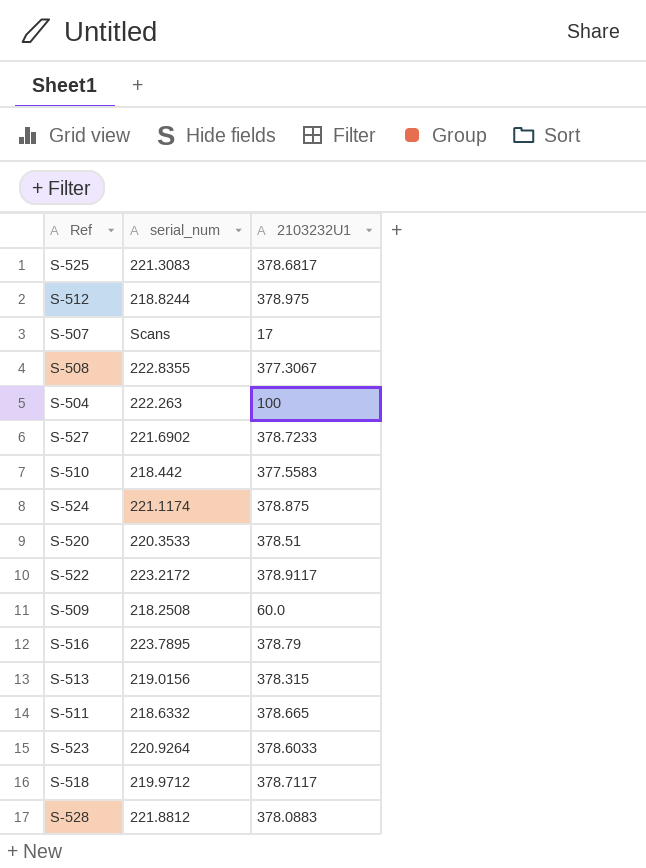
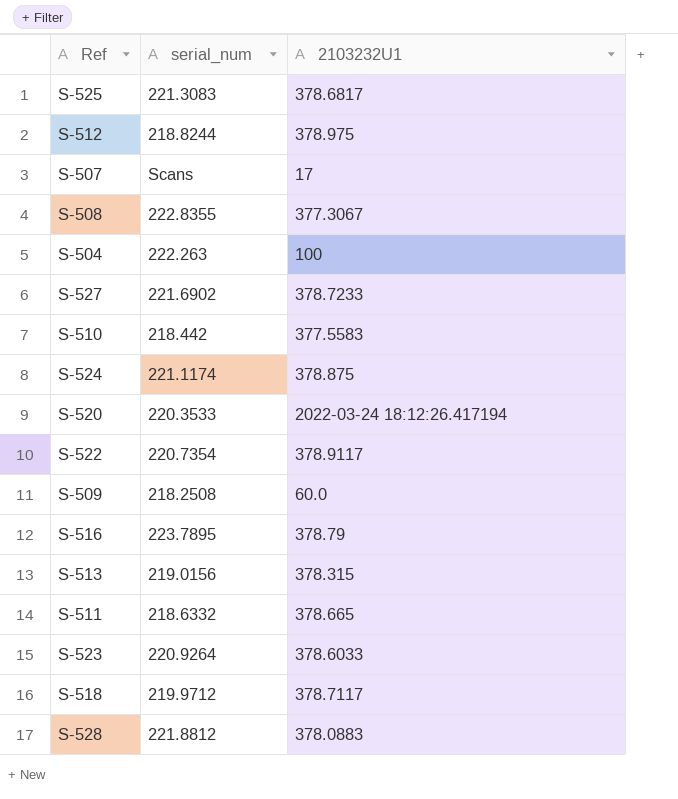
S-520 | 2103232U1: 378.51 -> 2022-03-24 18:12:26.417194
S-522 | serial_num: 223.2172 -> 220.7354

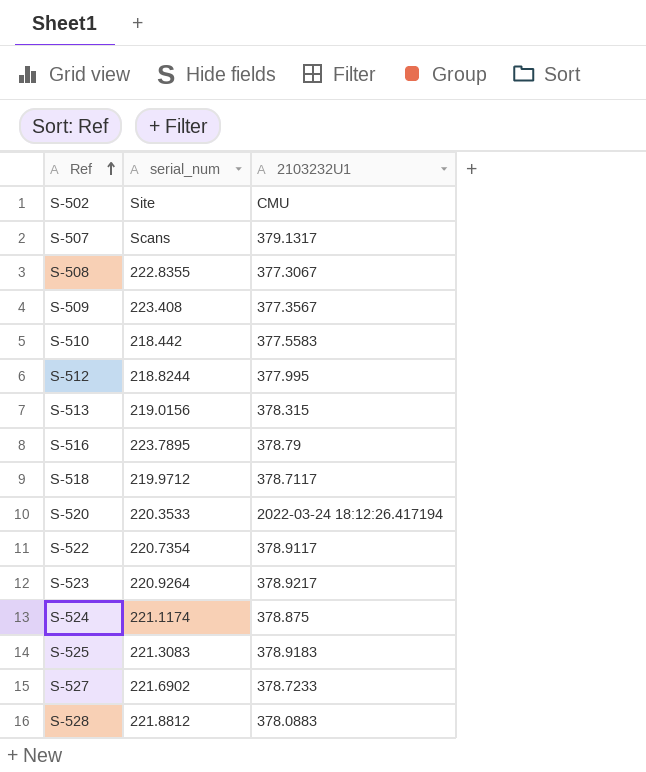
row order: none -> Ref ascending
row S-504: 222.263 | 100 -> none
row S-511: 218.6332 | 378.665 -> none
row S-502: none -> Site | CMU
S-507 | 2103232U1: 17 -> 379.1317
S-509 | serial_num: 218.2508 -> 223.408
S-509 | 2103232U1: 60.0 -> 377.3567
S-512 | 2103232U1: 378.975 -> 377.995
S-523 | 2103232U1: 378.6033 -> 378.9217
S-525 | 2103232U1: 378.6817 -> 378.9183

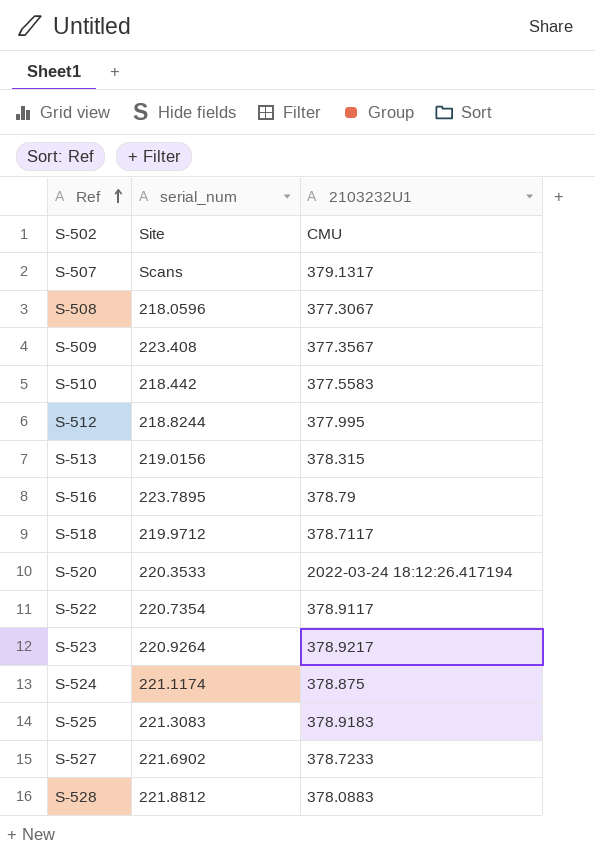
S-508 | serial_num: 222.8355 -> 218.0596

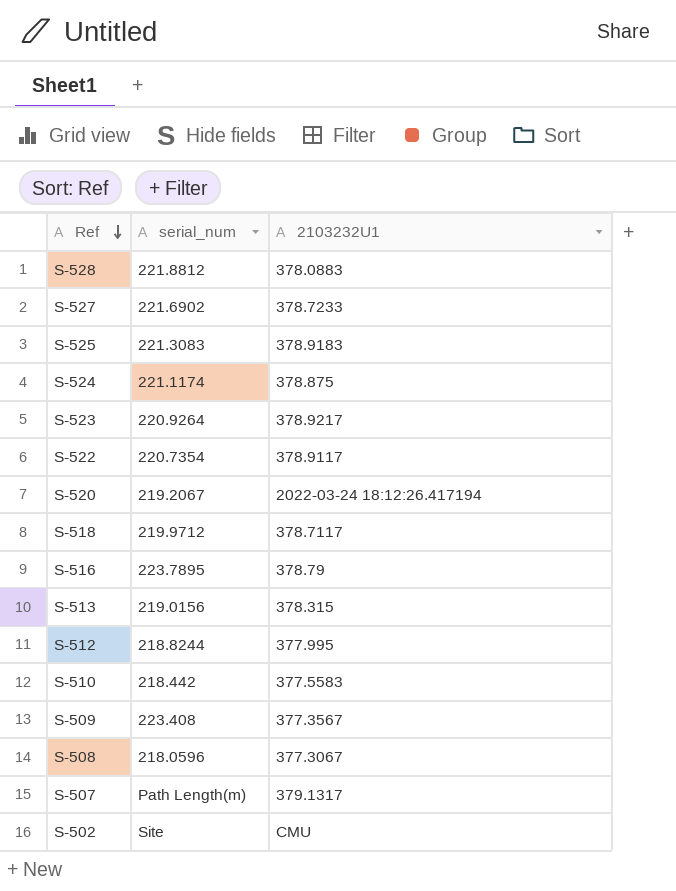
row order: Ref ascending -> Ref descending
S-520 | serial_num: 220.3533 -> 219.2067
S-507 | serial_num: Scans -> Path Length(m)

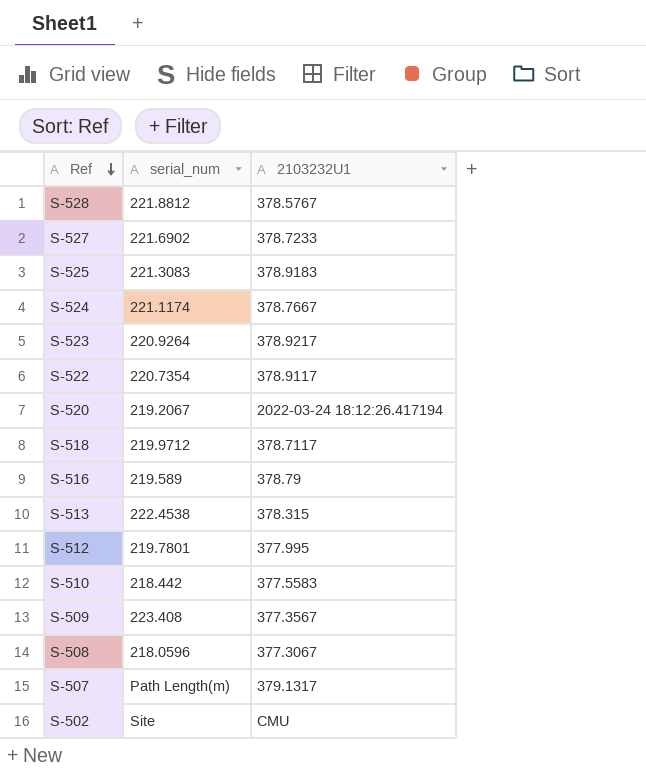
S-528 | 2103232U1: 378.0883 -> 378.5767
S-524 | 2103232U1: 378.875 -> 378.7667
S-516 | serial_num: 223.7895 -> 219.589
S-513 | serial_num: 219.0156 -> 222.4538
S-512 | serial_num: 218.8244 -> 219.7801

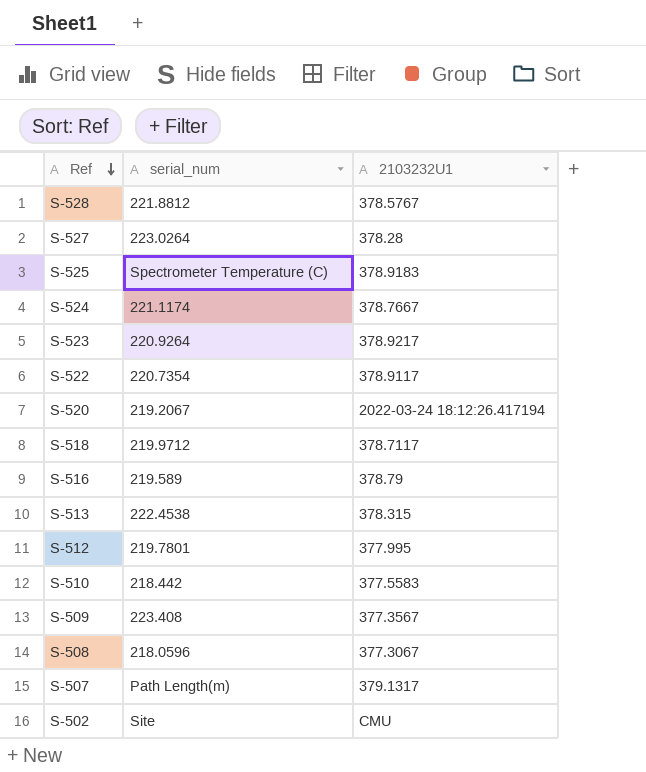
S-527 | serial_num: 221.6902 -> 223.0264
S-527 | 2103232U1: 378.7233 -> 378.28
S-525 | serial_num: 221.3083 -> Spectrometer Temperature (C)

